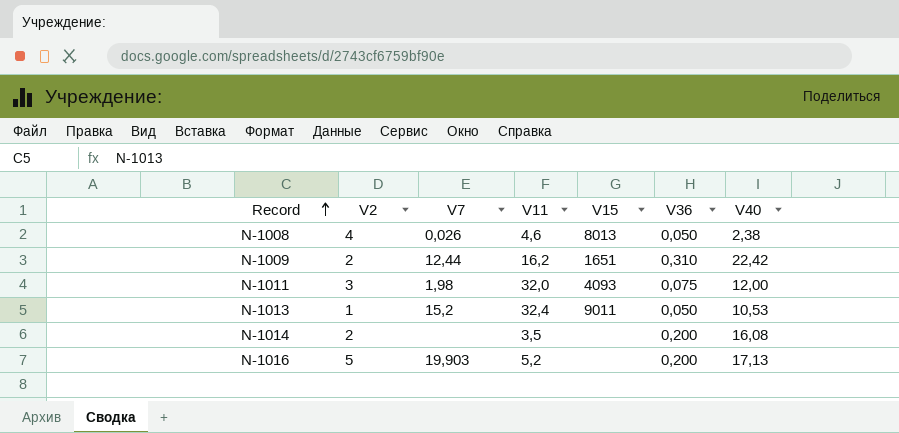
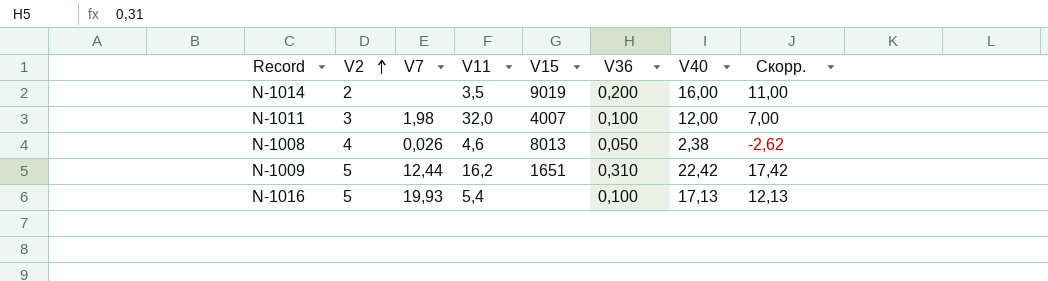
row order: Record ascending -> V2 ascending
column Скорр. | formula: none -> [V40] - 5
row N-1013: 1 | 15,2 | 32,4 | 9011 | 0,050 | 10,53 -> none
N-1014 | V15: none -> 9019
N-1014 | V40: 16,08 -> 16,00
N-1011 | V15: 4093 -> 4007
N-1011 | V36: 0,075 -> 0,100
N-1009 | V2: 2 -> 5
N-1016 | V7: 19,903 -> 19,93
N-1016 | V11: 5,2 -> 5,4
N-1016 | V36: 0,200 -> 0,100

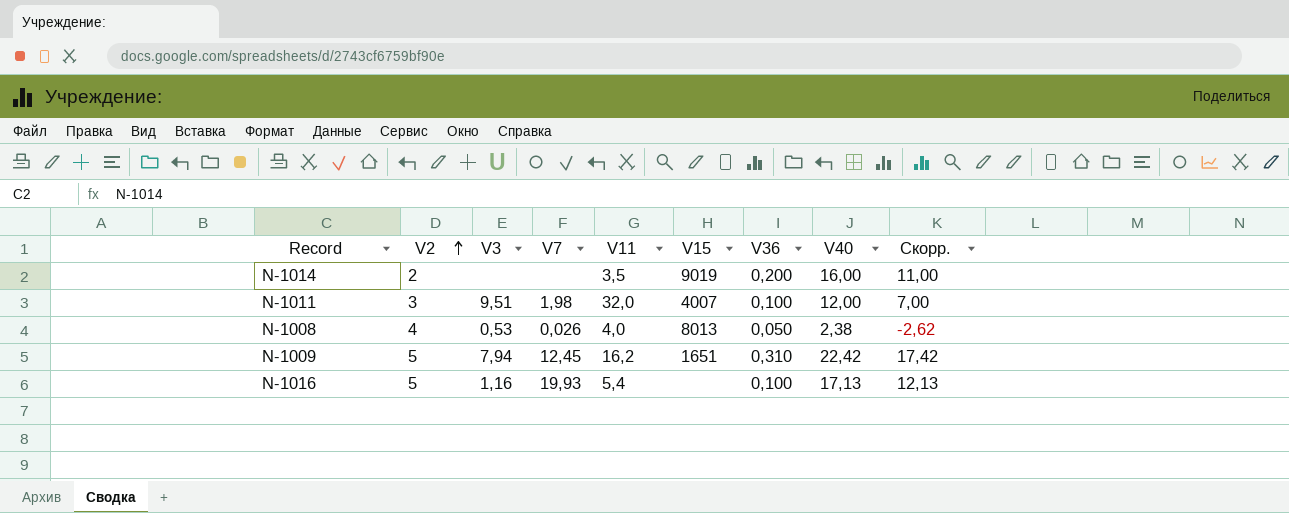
column V3 | position: none -> 3
N-1008 | V11: 4,6 -> 4,0
N-1009 | V7: 12,44 -> 12,45

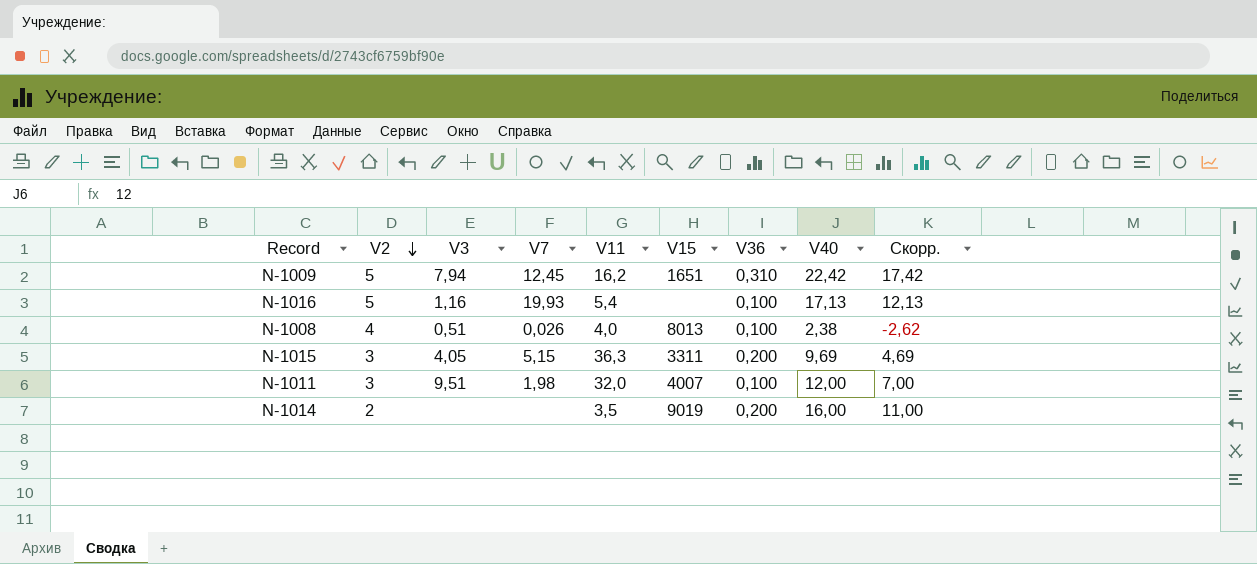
row order: V2 ascending -> V2 descending
N-1008 | V3: 0,53 -> 0,51
N-1008 | V36: 0,050 -> 0,100
row N-1015: none -> 3 | 4,05 | 5,15 | 36,3 | 3311 | 0,200 | 9,69 | 4,69

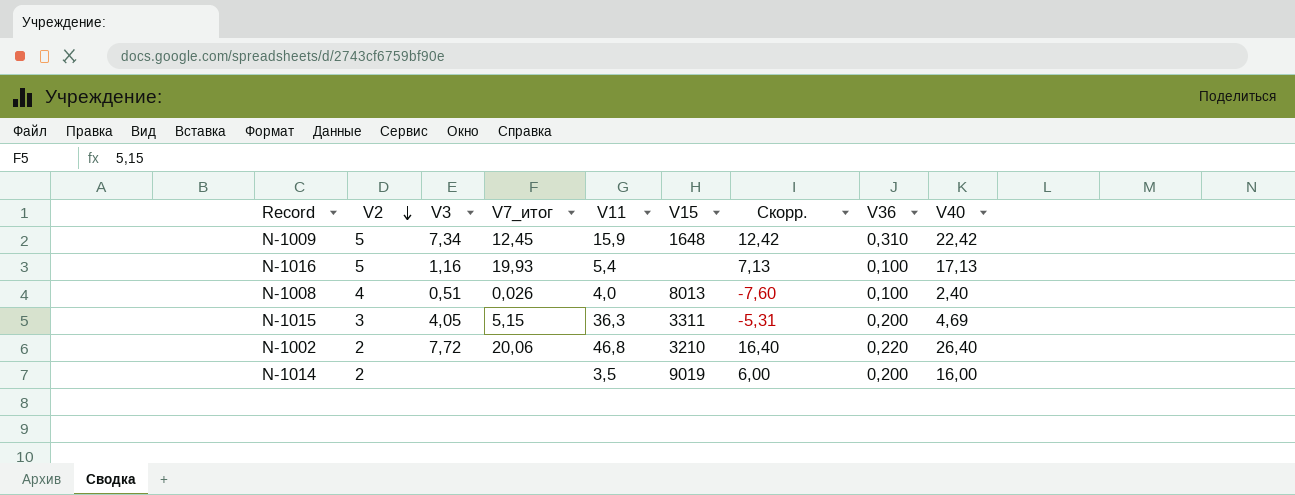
column name: V7 -> V7_итог
column Скорр. | formula: [V40] - 5 -> [V40] - 10
column Скорр. | position: 9 -> 7
row N-1011: 3 | 9,51 | 1,98 | 32,0 | 4007 | 0,100 | 12,00 | 7,00 -> none
N-1009 | V3: 7,94 -> 7,34
N-1009 | V11: 16,2 -> 15,9
N-1009 | V15: 1651 -> 1648
N-1008 | V40: 2,38 -> 2,40
N-1015 | V40: 9,69 -> 4,69
row N-1002: none -> 2 | 7,72 | 20,06 | 46,8 | 3210 | 16,40 | 0,220 | 26,40

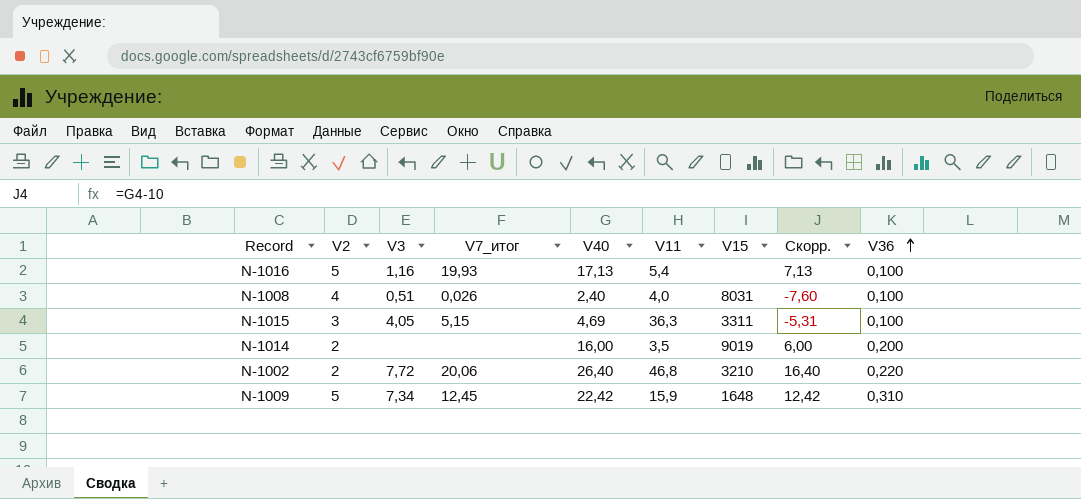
row order: V2 descending -> V36 ascending
column V40 | position: 9 -> 5
N-1008 | V15: 8013 -> 8031
N-1015 | V36: 0,200 -> 0,100

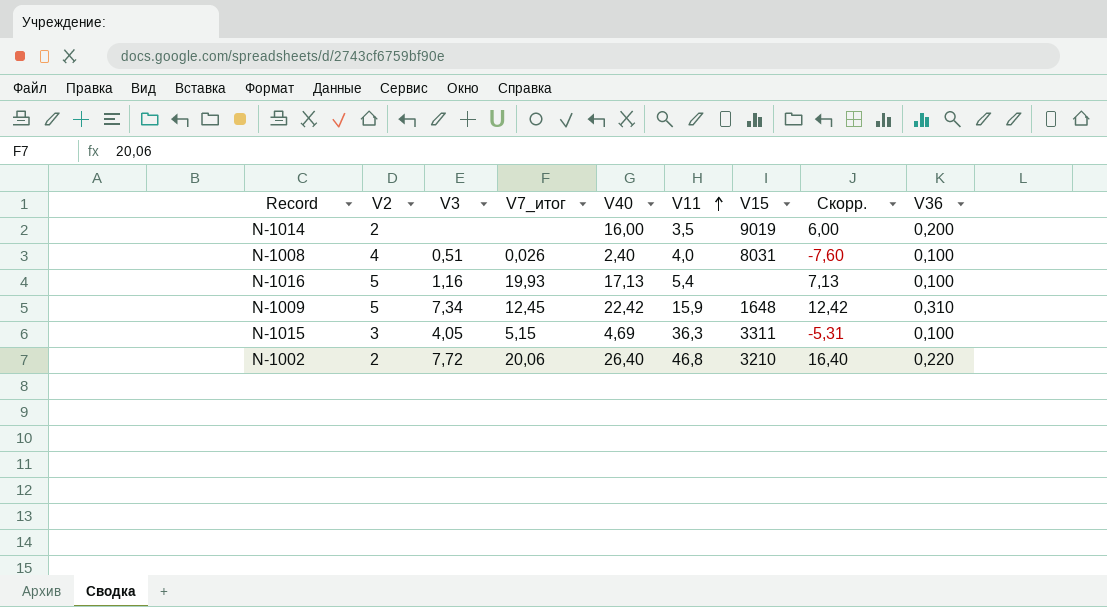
row order: V36 ascending -> V11 ascending

